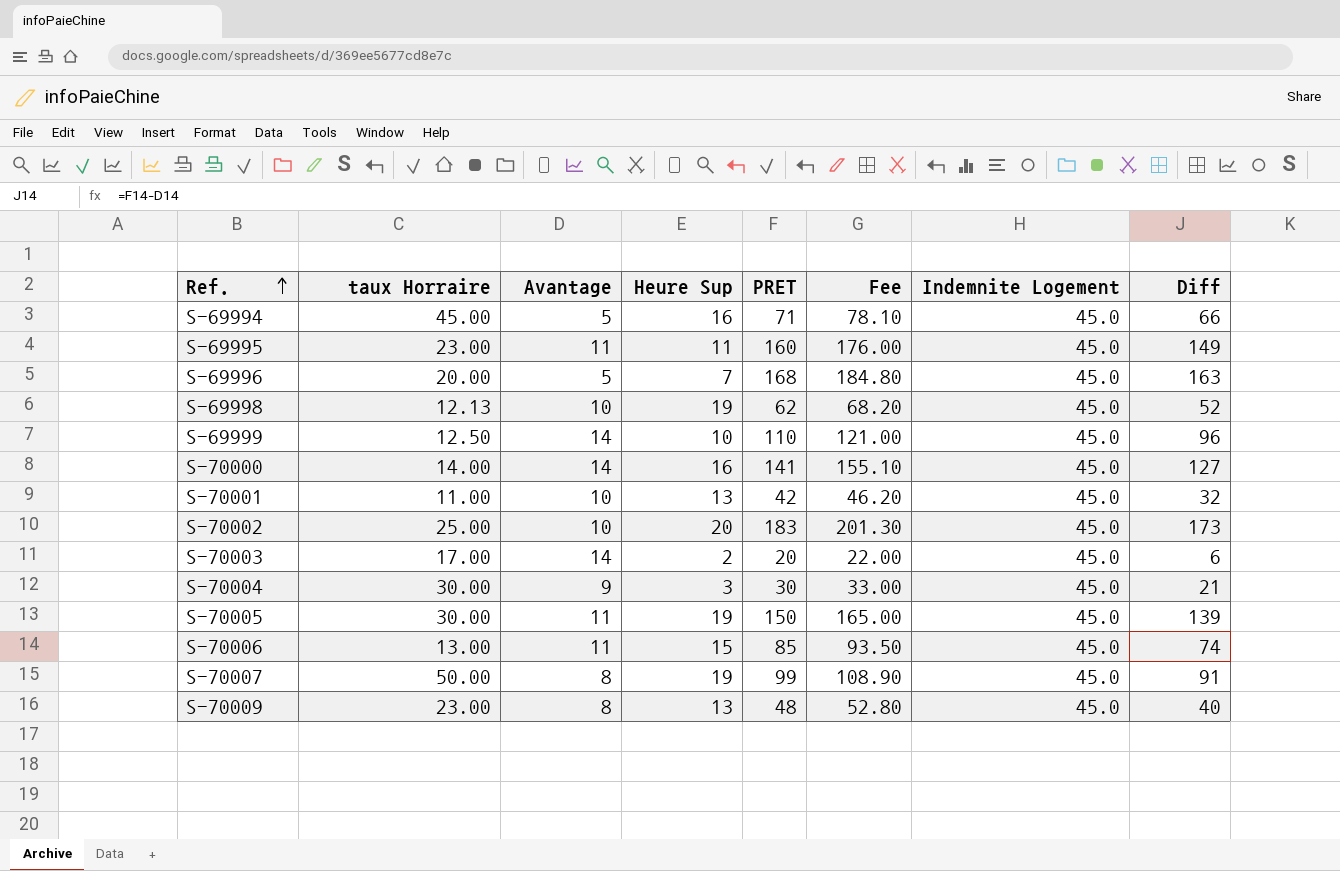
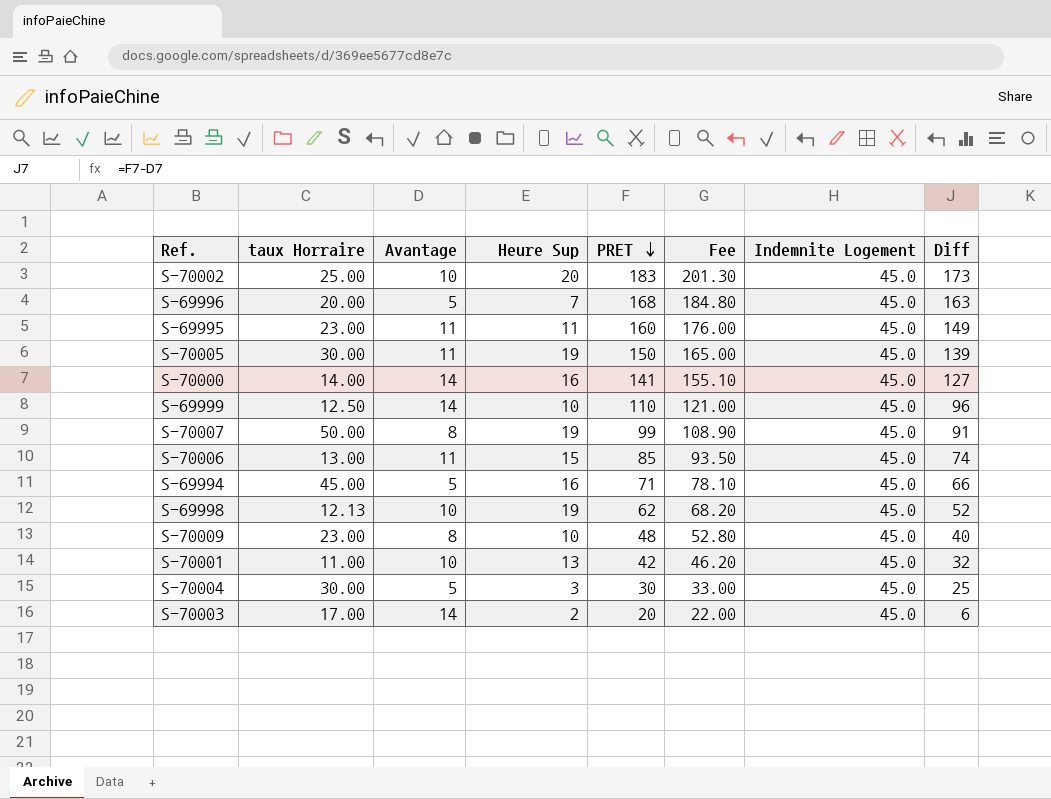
row order: Ref. ascending -> PRET descending
S-70009 | Heure Sup: 13 -> 10
S-70004 | Avantage: 9 -> 5
S-70004 | Diff: 21 -> 25

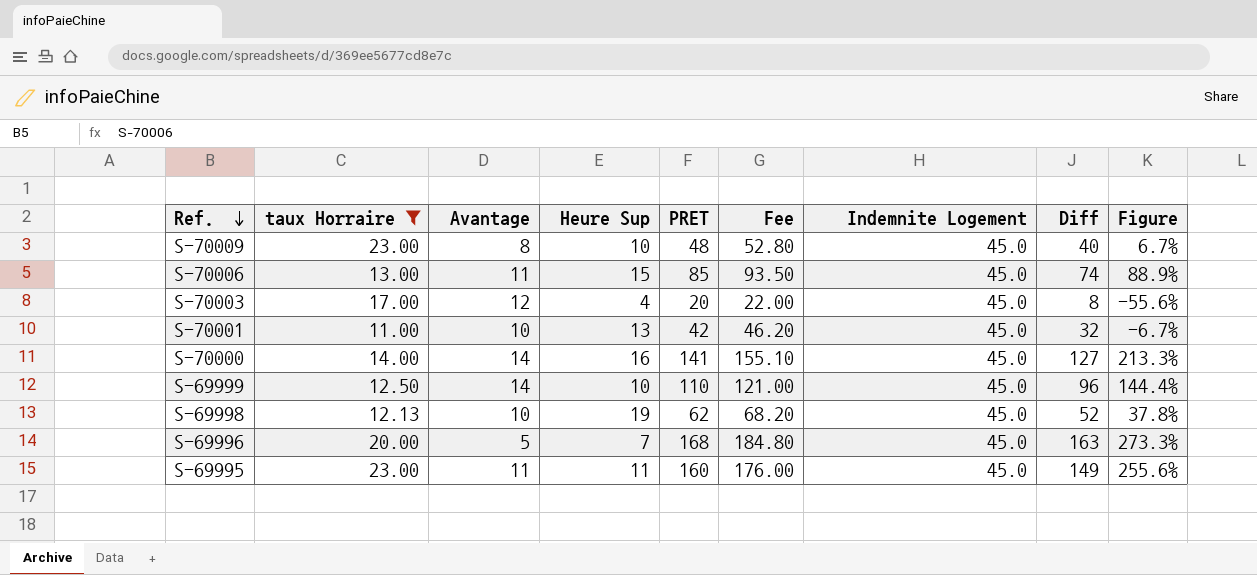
filter: none -> taux Horraire <= 23.00
row order: PRET descending -> Ref. descending
column Figure | formula: none -> ([PRET] - [Indemnite Logement]) / [Indemnite Logement]
S-70003 | Avantage: 14 -> 12
S-70003 | Heure Sup: 2 -> 4
S-70003 | Diff: 6 -> 8

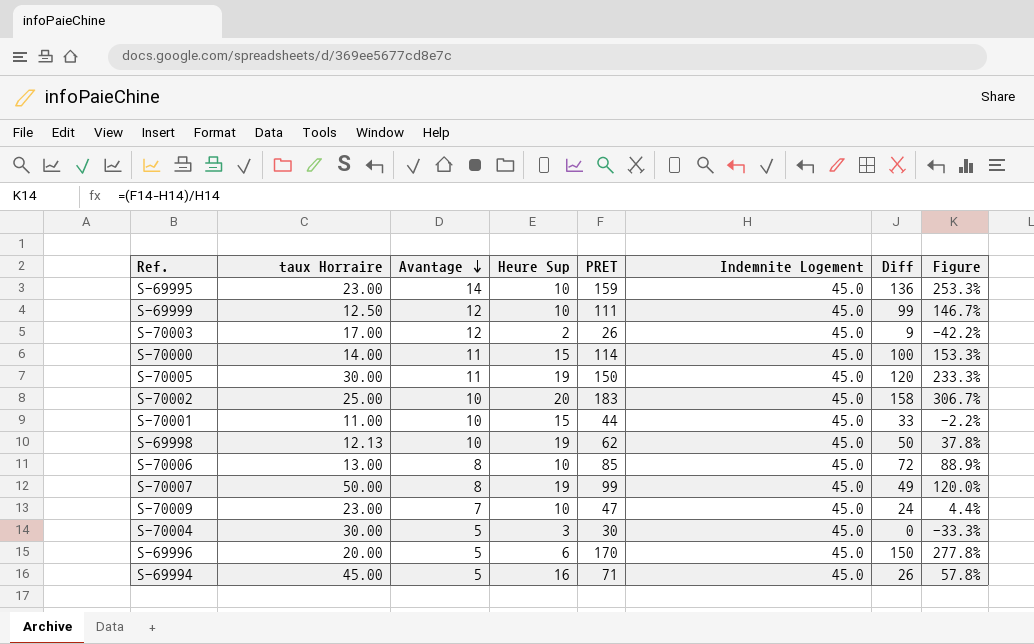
filter: taux Horraire <= 23.00 -> none
row order: Ref. descending -> Avantage descending
column Fee | formula: [PRET] * 1.1 -> none
column Diff | formula: [PRET] - [Avantage] -> [PRET] - [taux Horraire]
S-69995 | Avantage: 11 -> 14
S-69995 | Heure Sup: 11 -> 10
S-69995 | PRET: 160 -> 159
S-69995 | Figure: 255.6% -> 253.3%
S-69999 | Avantage: 14 -> 12
S-69999 | PRET: 110 -> 111
S-69999 | Figure: 144.4% -> 146.7%
S-70003 | Heure Sup: 4 -> 2
S-70003 | PRET: 20 -> 26
S-70003 | Figure: -55.6% -> -42.2%
S-70000 | Avantage: 14 -> 11
S-70000 | Heure Sup: 16 -> 15
S-70000 | PRET: 141 -> 114
S-70000 | Figure: 213.3% -> 153.3%
S-70001 | Heure Sup: 13 -> 15
S-70001 | PRET: 42 -> 44
S-70001 | Figure: -6.7% -> -2.2%
S-70006 | Avantage: 11 -> 8
S-70006 | Heure Sup: 15 -> 10
S-70009 | Avantage: 8 -> 7
S-70009 | PRET: 48 -> 47
S-70009 | Figure: 6.7% -> 4.4%
S-69996 | Heure Sup: 7 -> 6
S-69996 | PRET: 168 -> 170
S-69996 | Figure: 273.3% -> 277.8%

